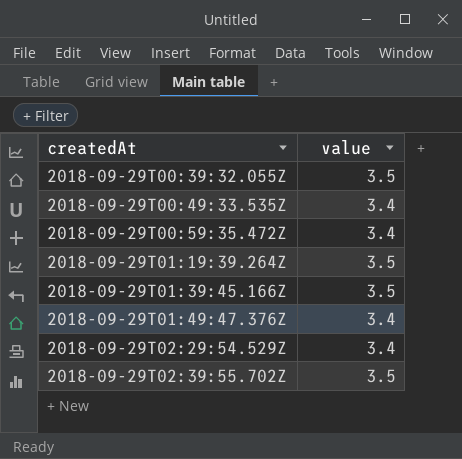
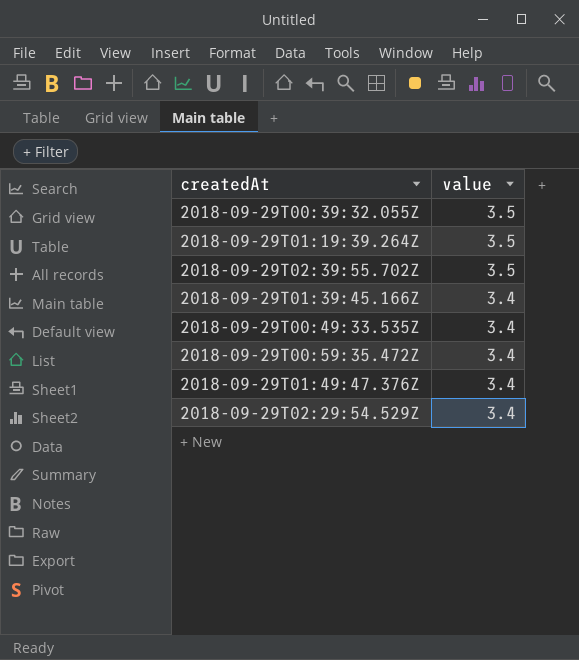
row order: createdAt ascending -> value descending
2018-09-29T01:39:45.166Z | value: 3.5 -> 3.4

